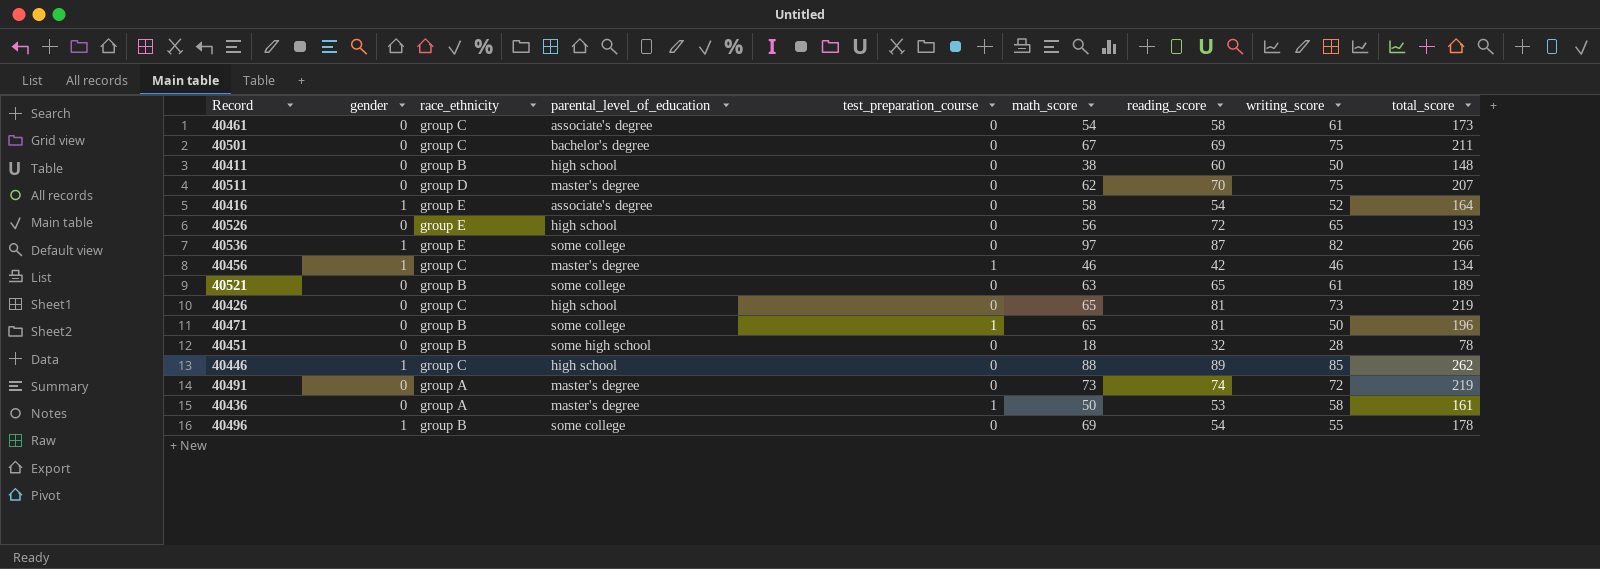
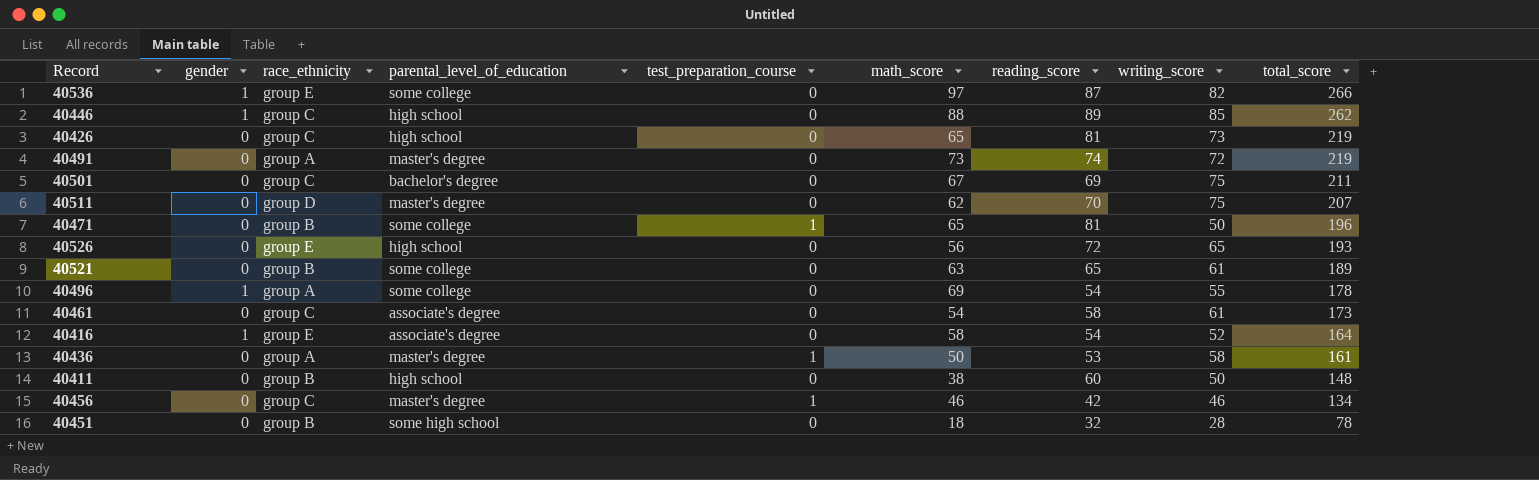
row order: none -> total_score descending
40496 | race_ethnicity: group B -> group A
40456 | gender: 1 -> 0

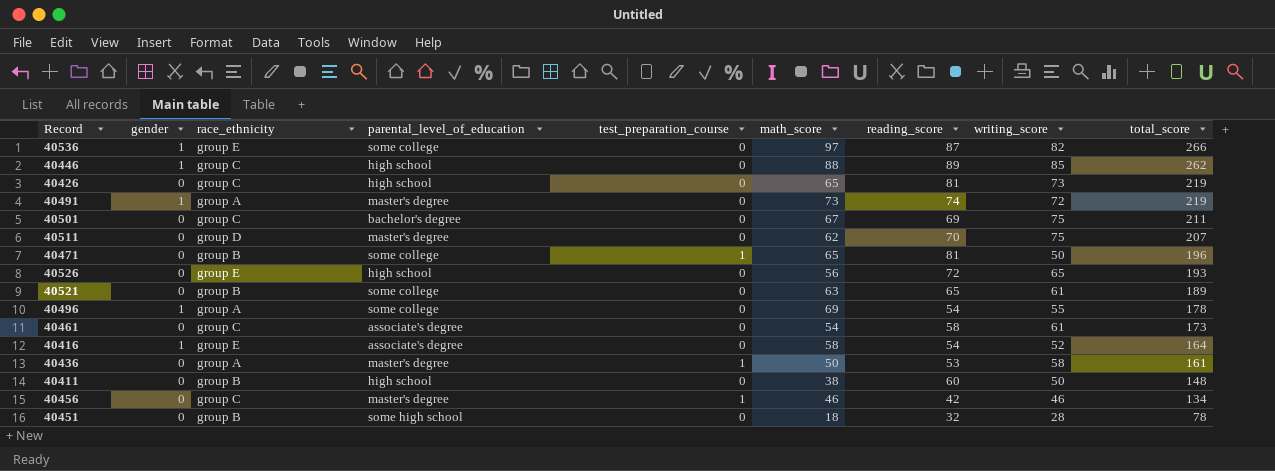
40491 | gender: 0 -> 1

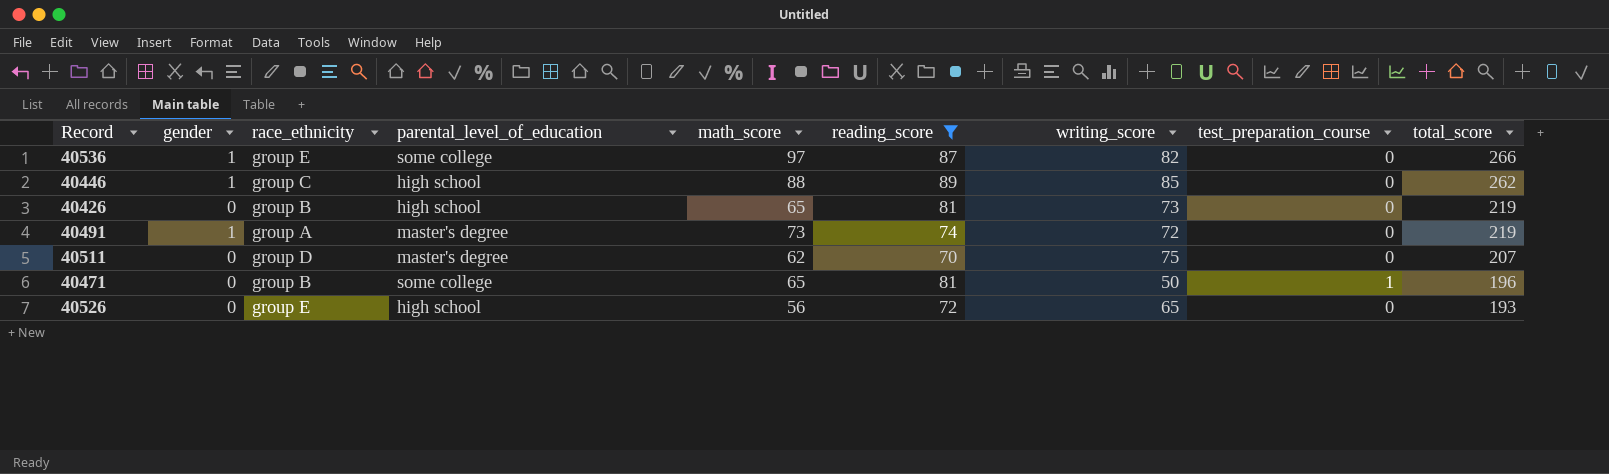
filter: none -> reading_score >= 70
column test_preparation_course | position: 5 -> 8
40426 | race_ethnicity: group C -> group B

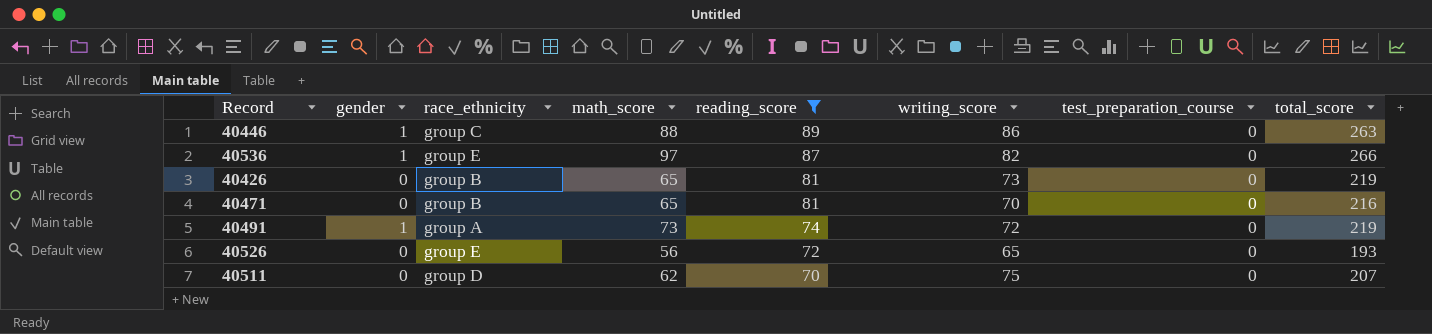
row order: total_score descending -> reading_score descending
column parental_level_of_education | position: 4 -> none
40446 | writing_score: 85 -> 86
40446 | total_score: 262 -> 263
40471 | writing_score: 50 -> 70
40471 | test_preparation_course: 1 -> 0
40471 | total_score: 196 -> 216

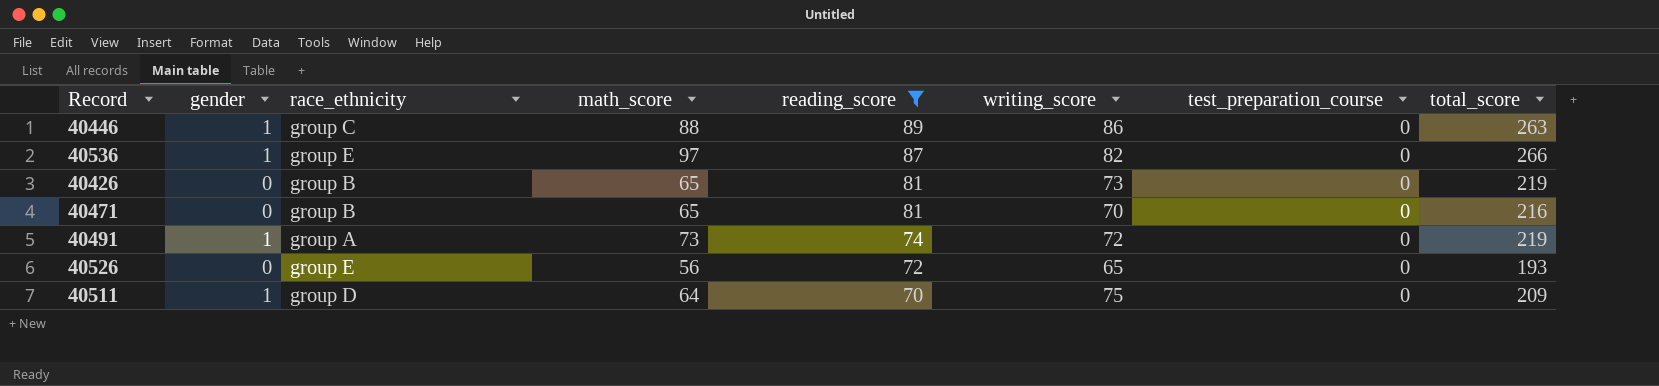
40511 | gender: 0 -> 1
40511 | math_score: 62 -> 64
40511 | total_score: 207 -> 209

